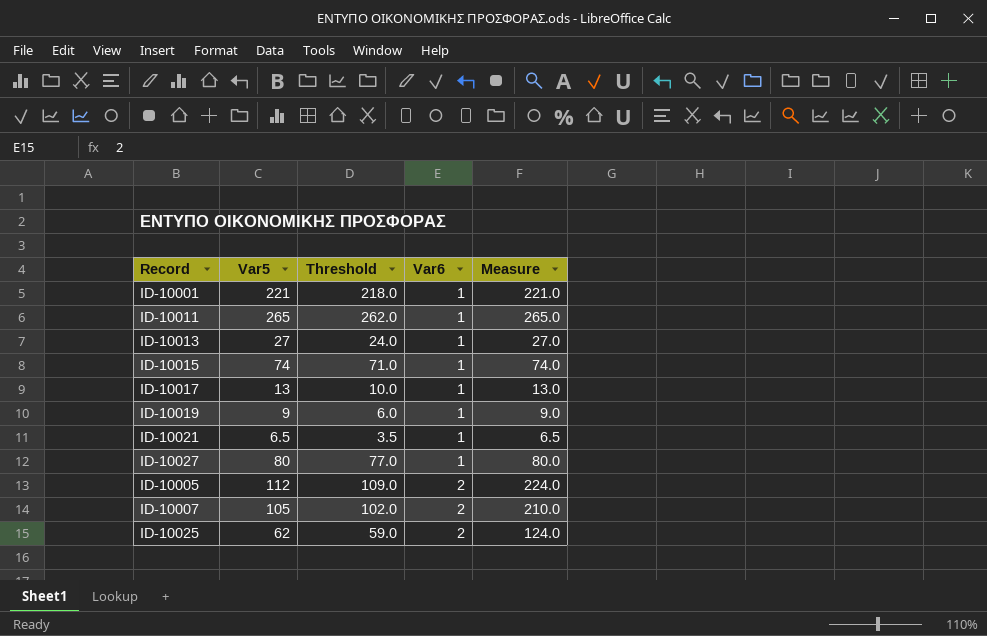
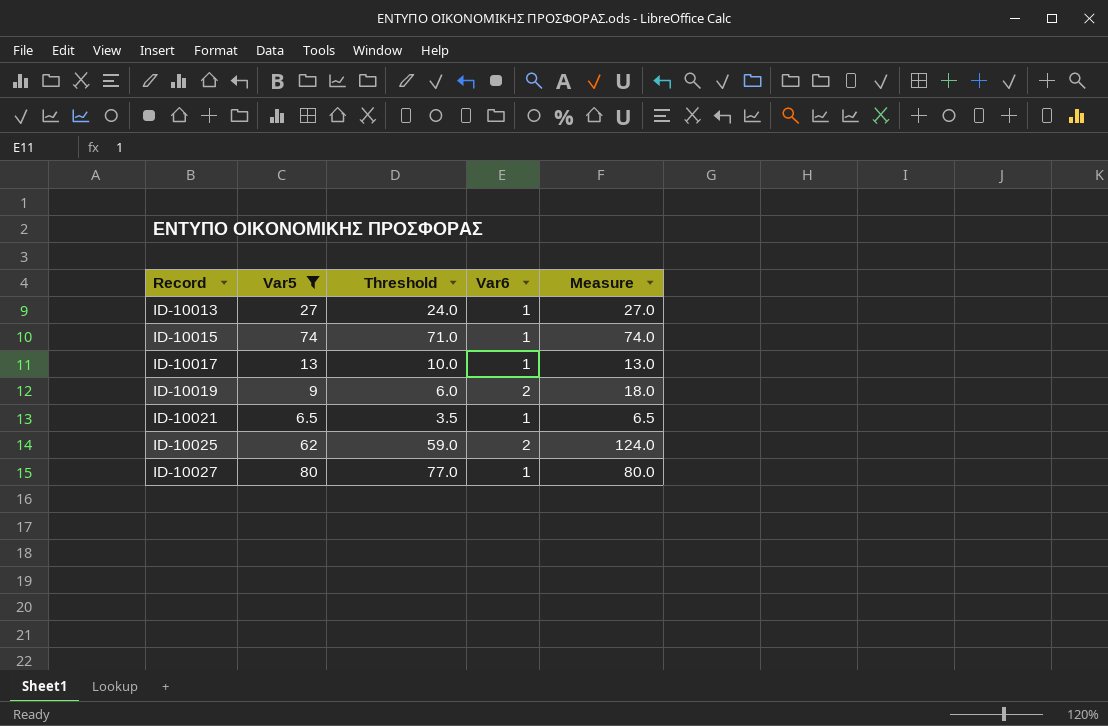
filter: none -> Var5 <= 80
row order: Var6 ascending -> Record ascending
ID-10019 | Var6: 1 -> 2
ID-10019 | Measure: 9.0 -> 18.0

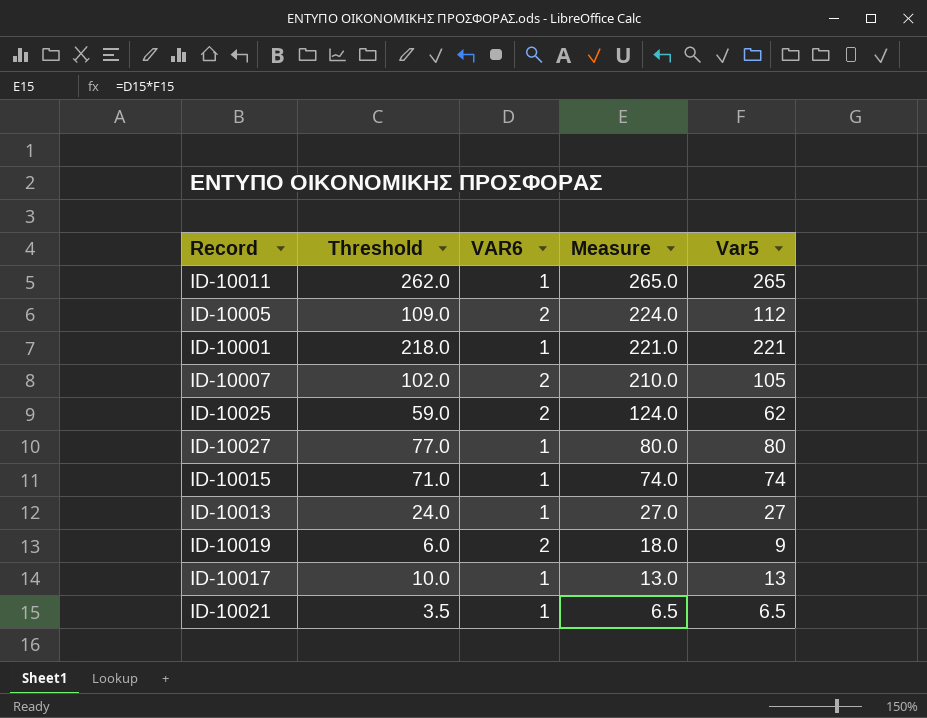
filter: Var5 <= 80 -> none
row order: Record ascending -> Measure descending
column name: Var6 -> VAR6
column Var5 | position: 2 -> 5

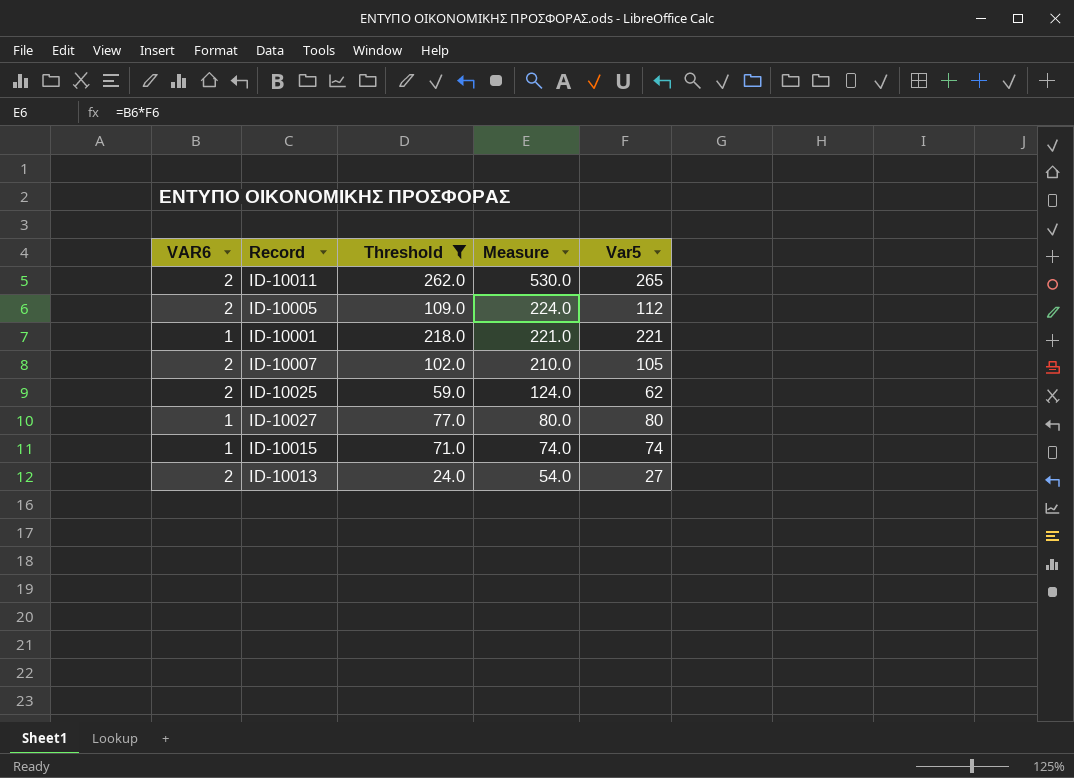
filter: none -> Threshold >= 24.0
column VAR6 | position: 3 -> 1
ID-10011 | VAR6: 1 -> 2
ID-10011 | Measure: 265.0 -> 530.0
ID-10013 | VAR6: 1 -> 2
ID-10013 | Measure: 27.0 -> 54.0

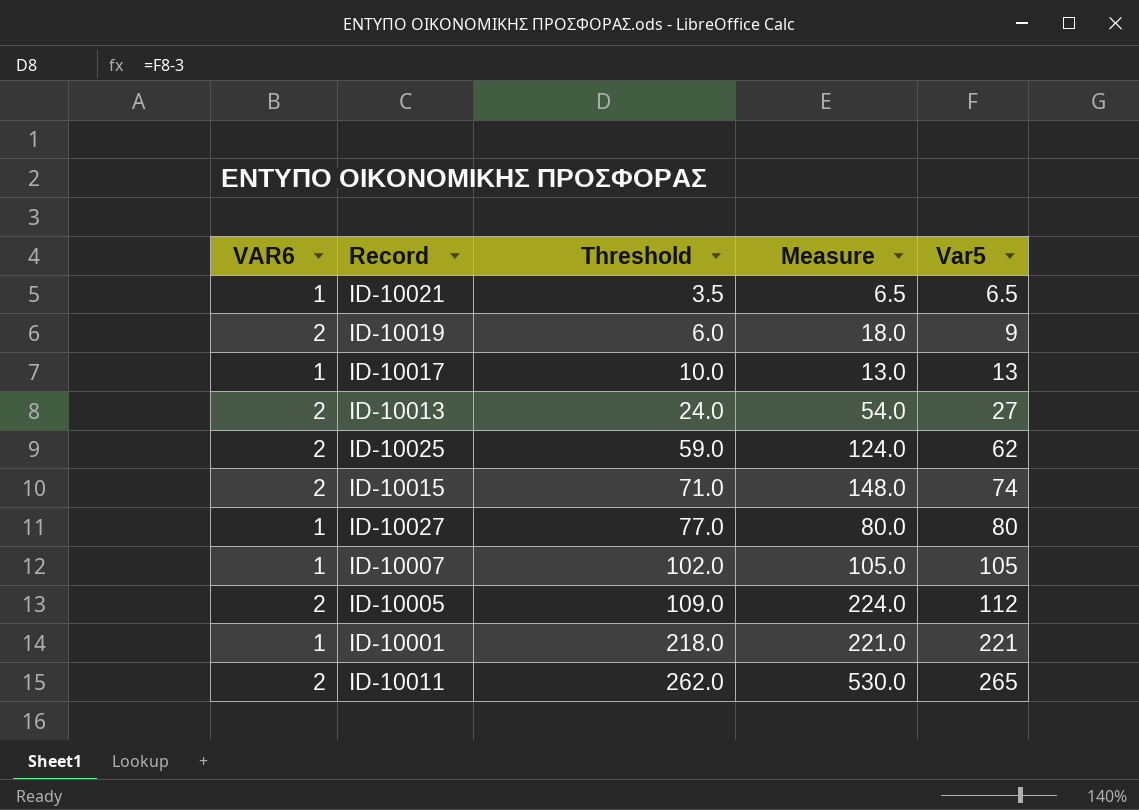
filter: Threshold >= 24.0 -> none
row order: Measure descending -> Threshold ascending
ID-10015 | VAR6: 1 -> 2
ID-10015 | Measure: 74.0 -> 148.0
ID-10007 | VAR6: 2 -> 1
ID-10007 | Measure: 210.0 -> 105.0

